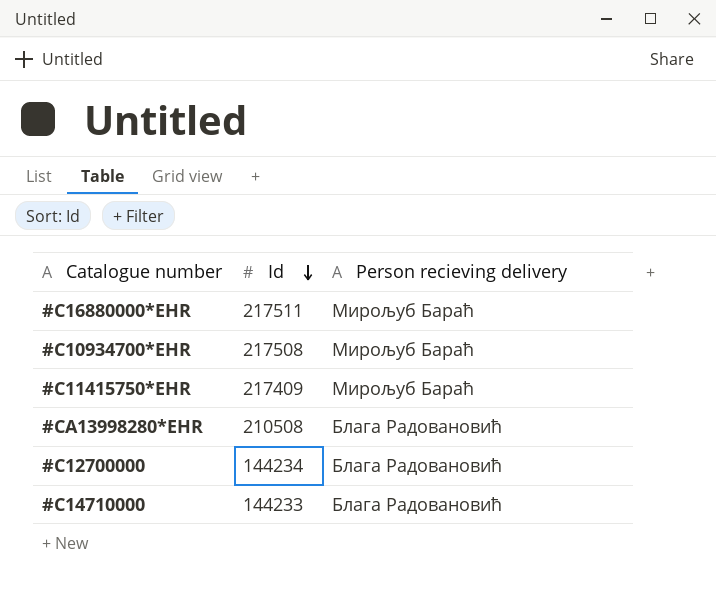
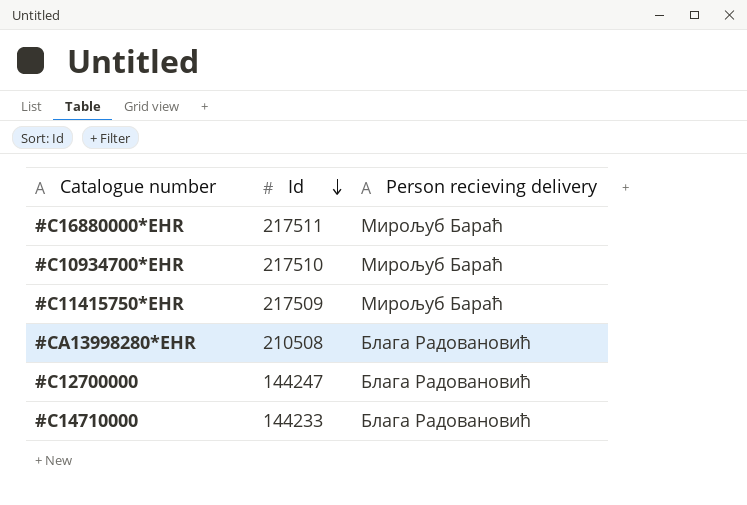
#C10934700*EHR | Id: 217508 -> 217510
#C11415750*EHR | Id: 217409 -> 217509
#C12700000 | Id: 144234 -> 144247

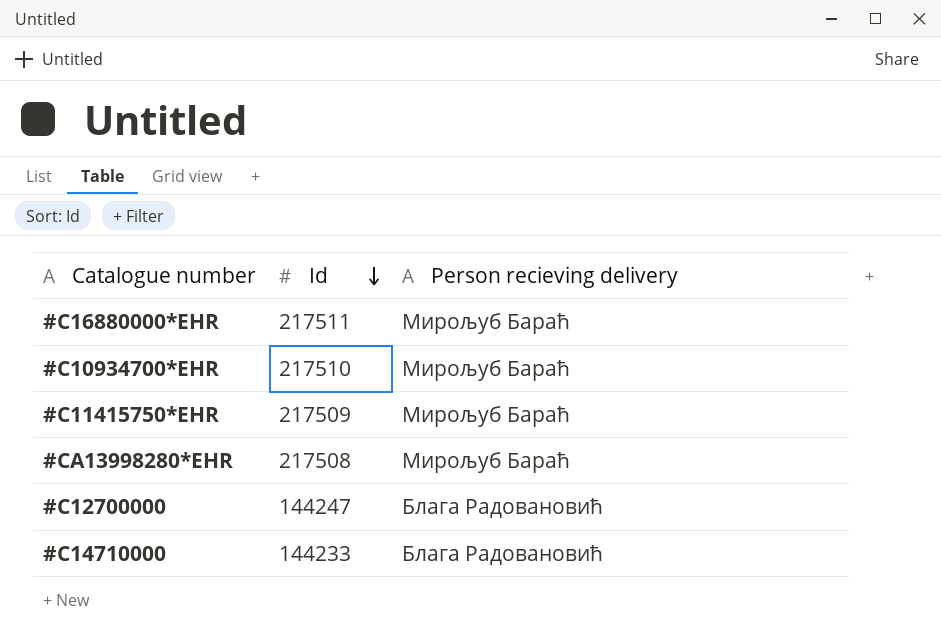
#CA13998280*EHR | Id: 210508 -> 217508
#CA13998280*EHR | Person recieving delivery: Блага Радовановић -> Мирољуб Бараћ

